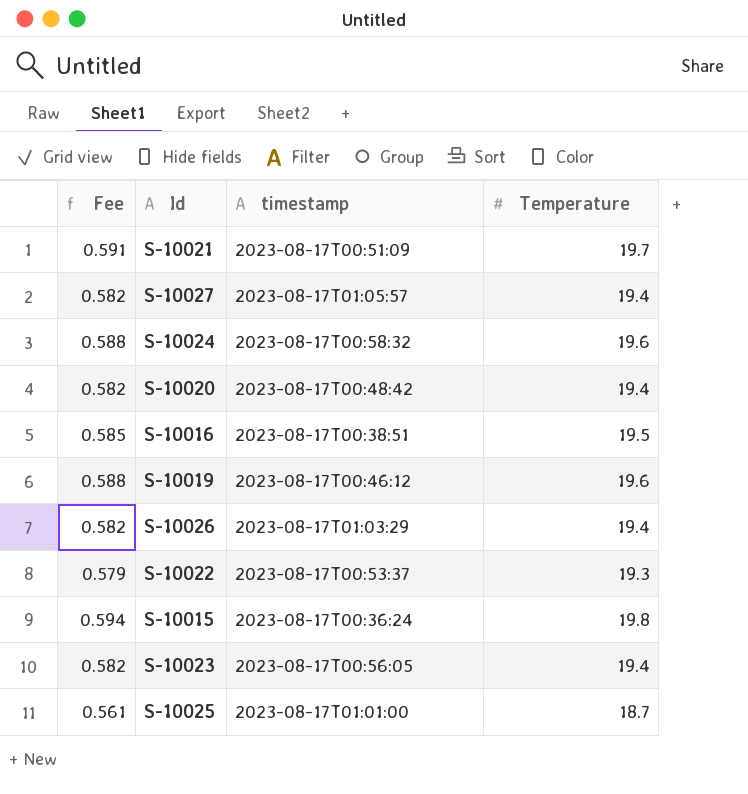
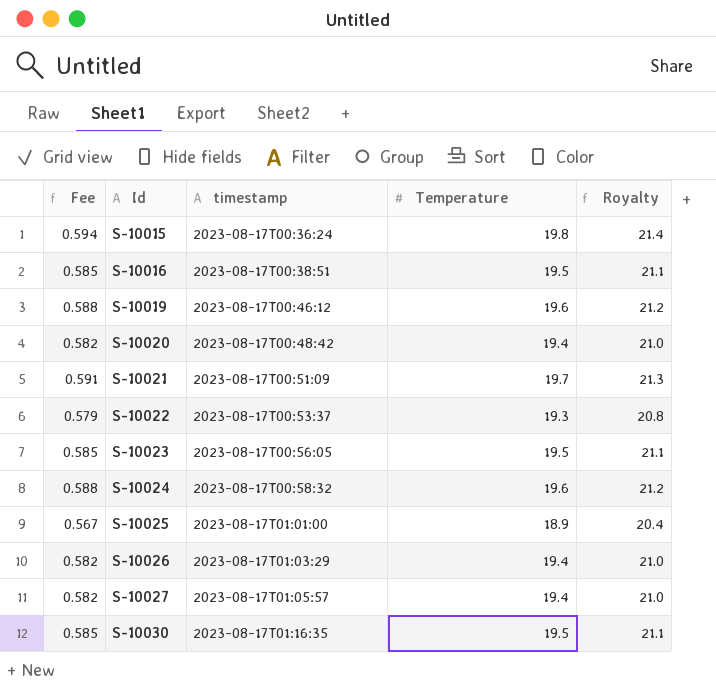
row order: none -> Id ascending
column Royalty | formula: none -> [Temperature] * 1.08
S-10023 | Fee: 0.582 -> 0.585
S-10023 | Temperature: 19.4 -> 19.5
S-10025 | Fee: 0.561 -> 0.567
S-10025 | Temperature: 18.7 -> 18.9
row S-10030: none -> 0.585 | 2023-08-17T01:16:35 | 19.5 | 21.1

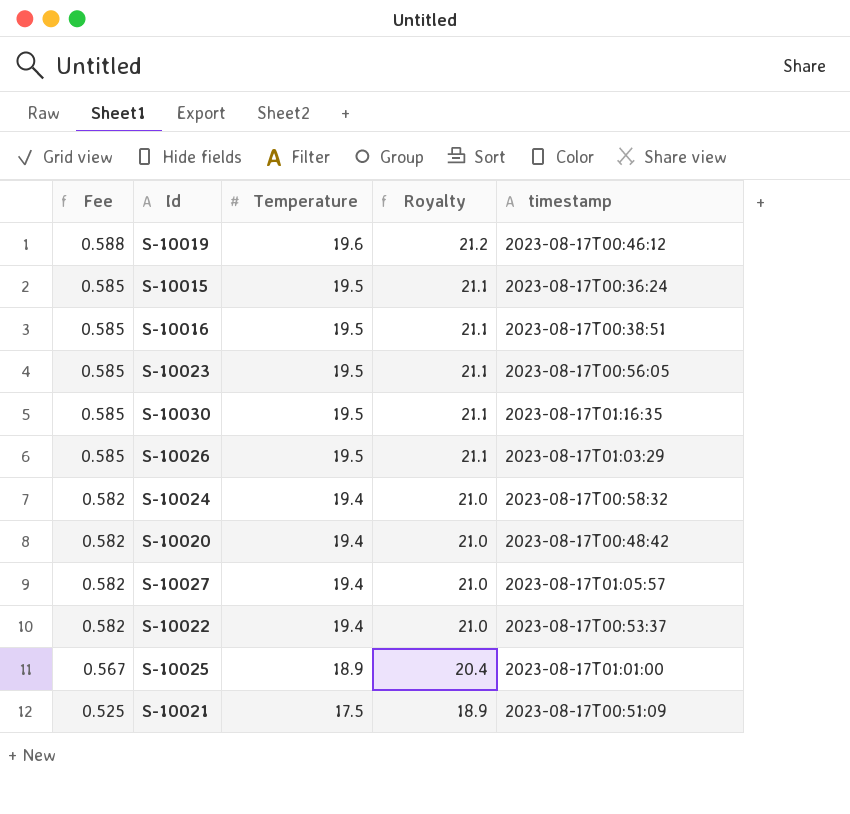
row order: Id ascending -> Fee descending
column timestamp | position: 3 -> 5
S-10015 | Fee: 0.594 -> 0.585
S-10015 | Temperature: 19.8 -> 19.5
S-10015 | Royalty: 21.4 -> 21.1
S-10026 | Fee: 0.582 -> 0.585
S-10026 | Temperature: 19.4 -> 19.5
S-10026 | Royalty: 21.0 -> 21.1
S-10024 | Fee: 0.588 -> 0.582
S-10024 | Temperature: 19.6 -> 19.4
S-10024 | Royalty: 21.2 -> 21.0
S-10022 | Fee: 0.579 -> 0.582
S-10022 | Temperature: 19.3 -> 19.4
S-10022 | Royalty: 20.8 -> 21.0
S-10021 | Fee: 0.591 -> 0.525
S-10021 | Temperature: 19.7 -> 17.5
S-10021 | Royalty: 21.3 -> 18.9

